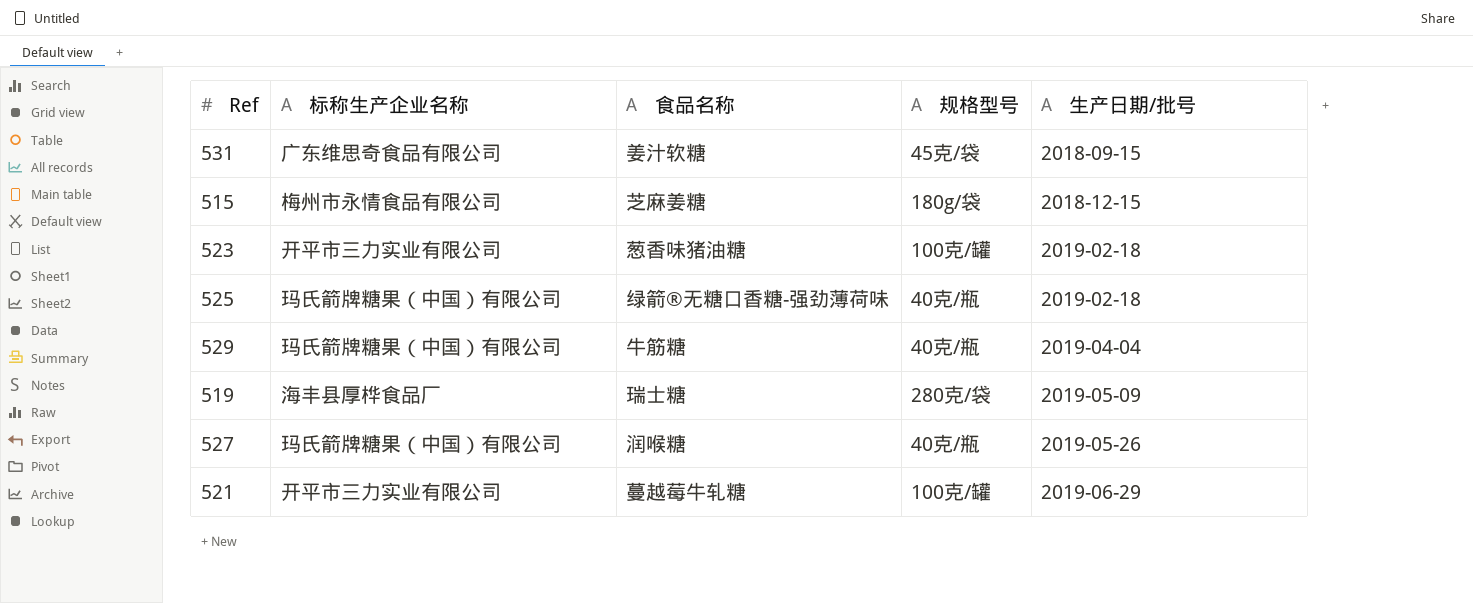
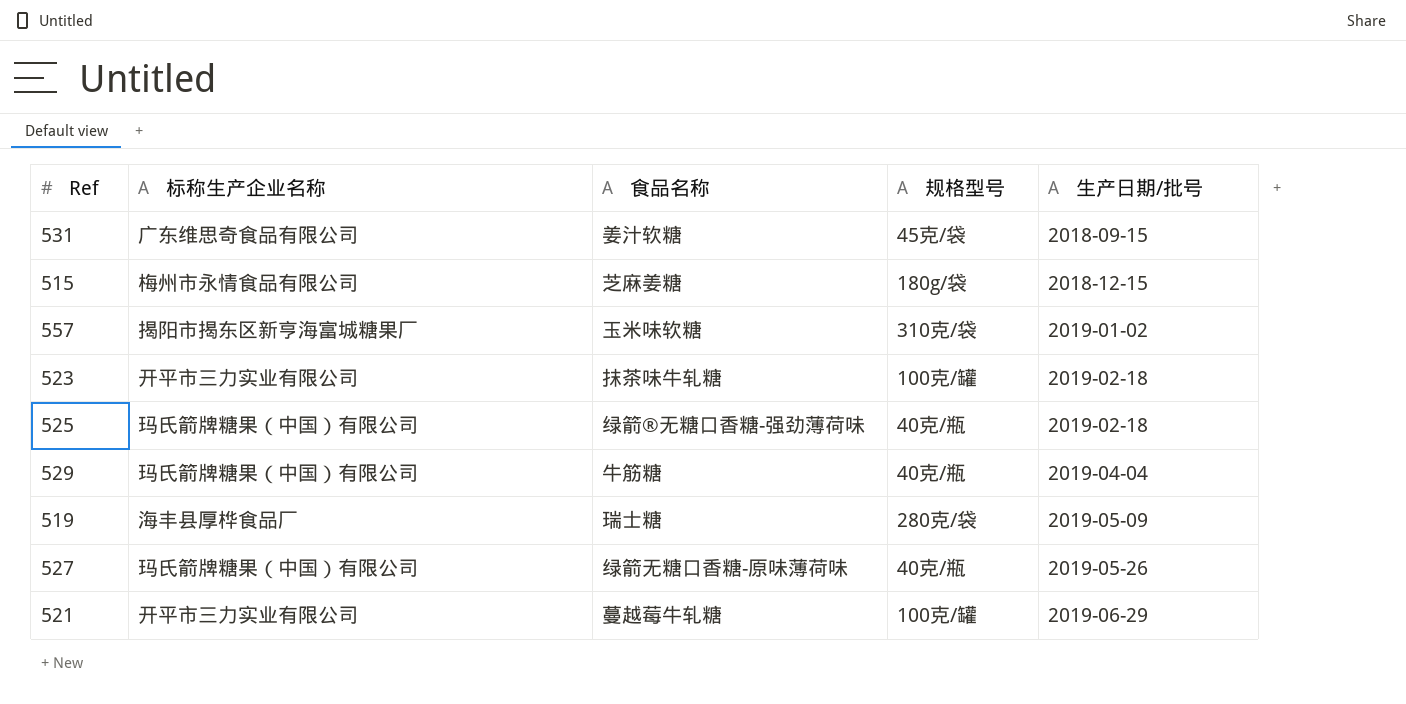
row 557: none -> 揭阳市揭东区新亨海富城糖果厂 | 玉米味软糖 | 310克/袋 | 2019-01-02
523 | 食品名称: 葱香味猪油糖 -> 抹茶味牛轧糖
527 | 食品名称: 润喉糖 -> 绿箭无糖口香糖-原味薄荷味

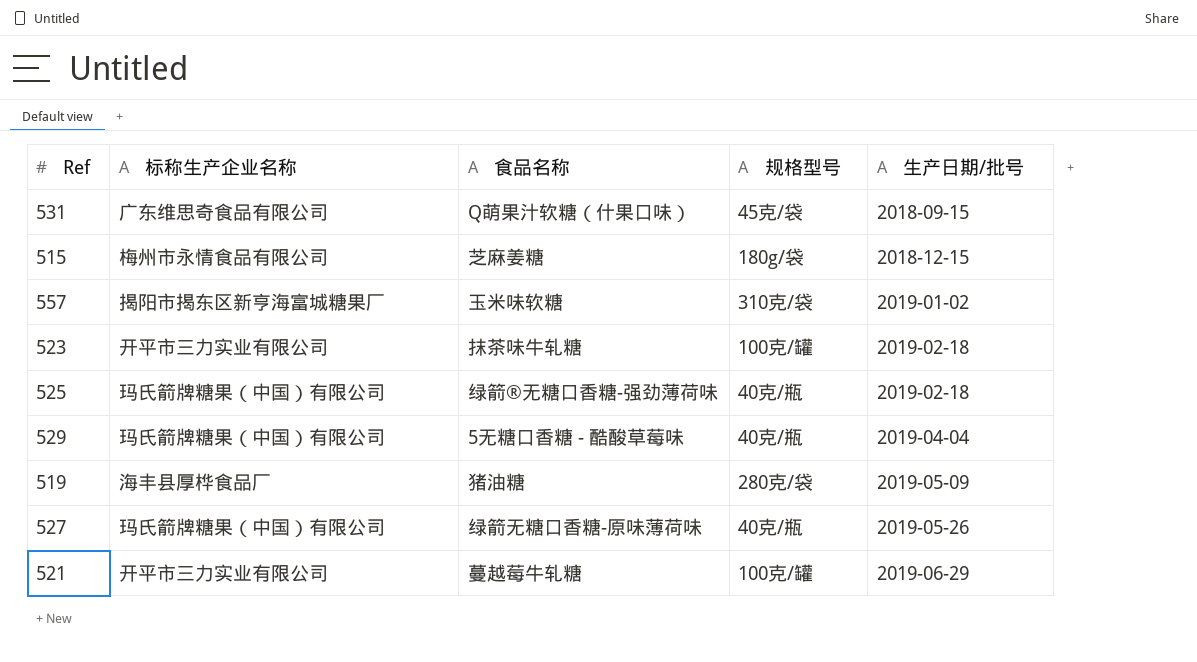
531 | 食品名称: 姜汁软糖 -> Q萌果汁软糖（什果口味）
529 | 食品名称: 牛筋糖 -> 5无糖口香糖 - 酷酸草莓味
519 | 食品名称: 瑞士糖 -> 猪油糖

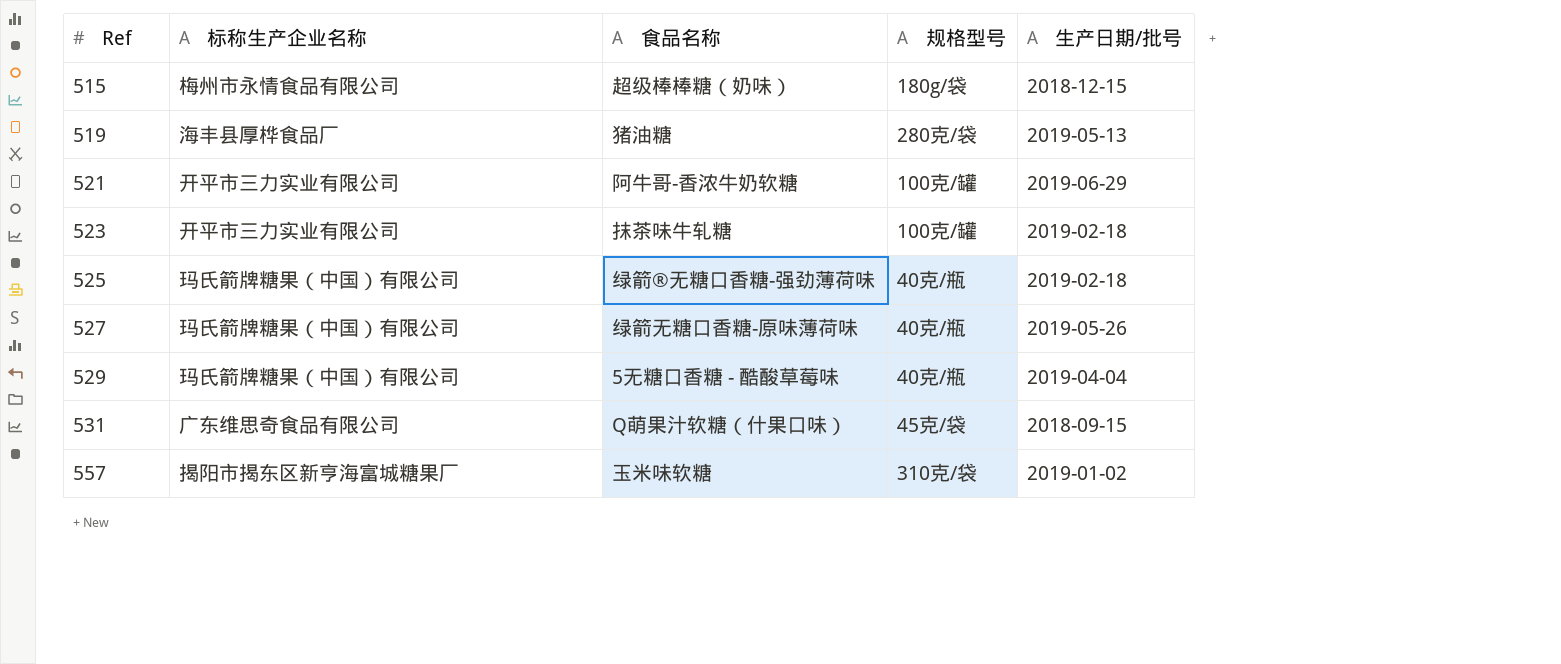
row order: 生产日期/批号 ascending -> Ref ascending
515 | 食品名称: 芝麻姜糖 -> 超级棒棒糖（奶味）
519 | 生产日期/批号: 2019-05-09 -> 2019-05-13
521 | 食品名称: 蔓越莓牛轧糖 -> 阿牛哥-香浓牛奶软糖

